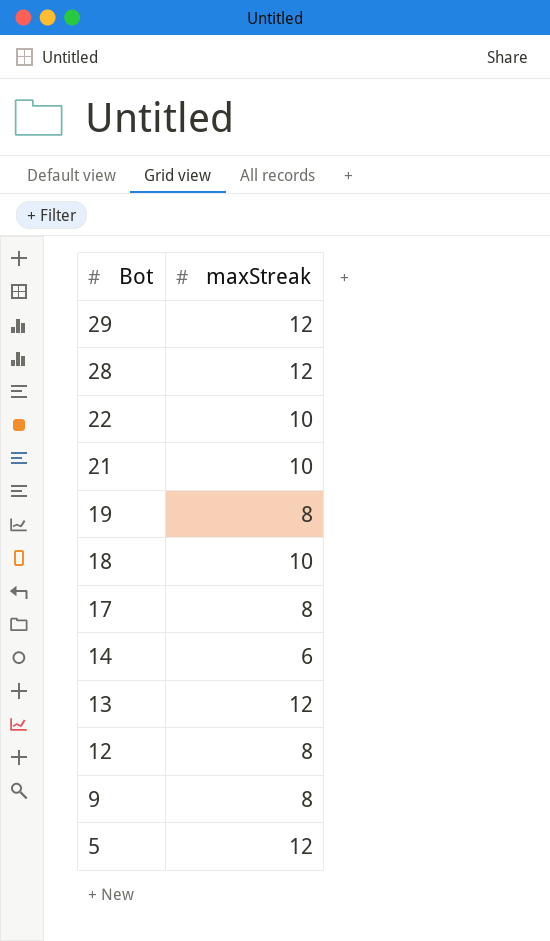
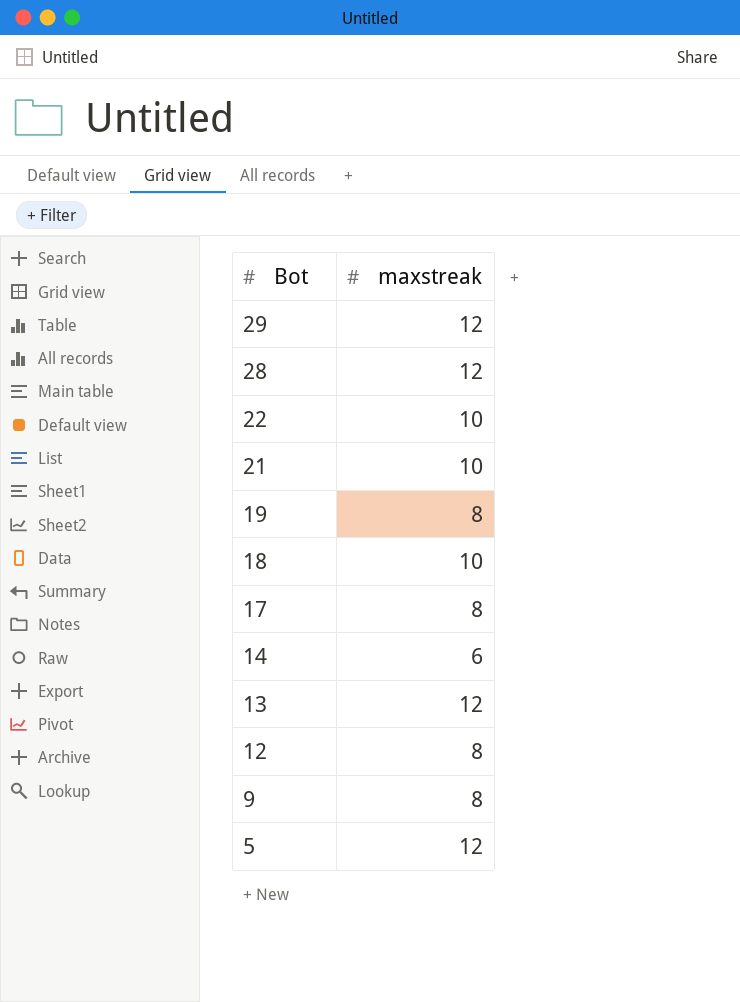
column name: maxStreak -> maxstreak

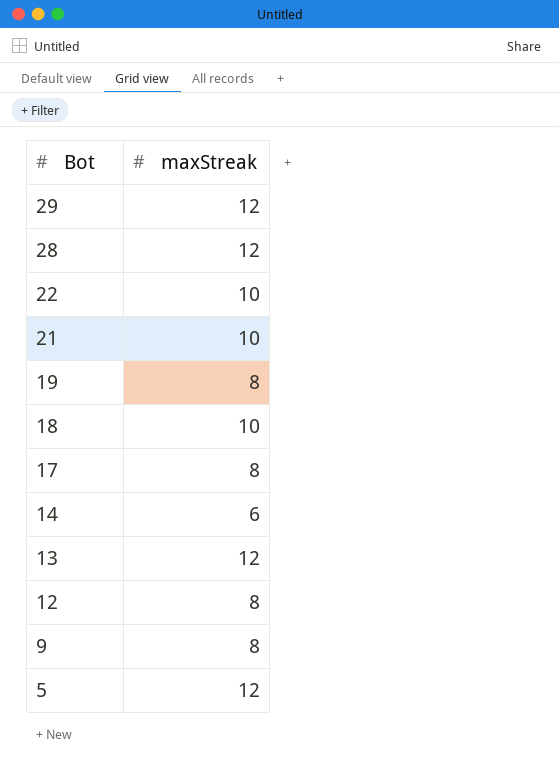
column name: maxstreak -> maxStreak

